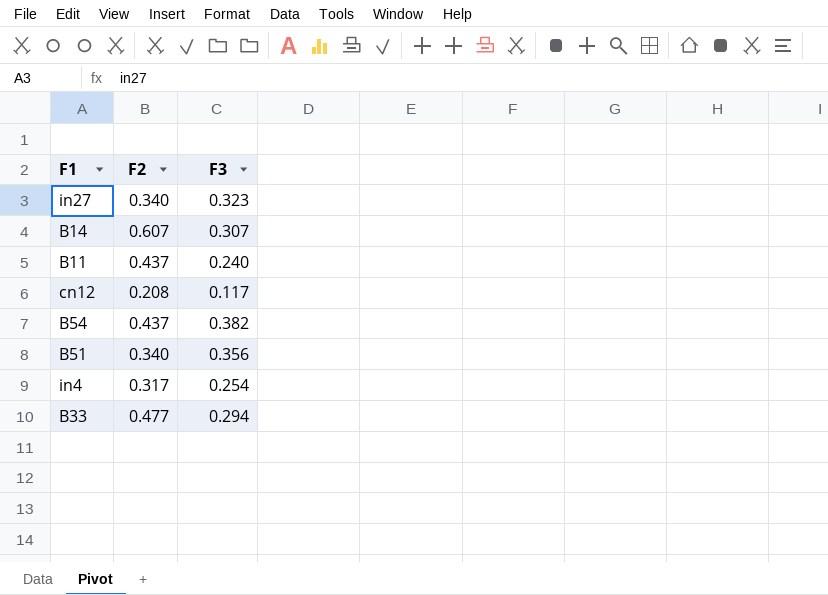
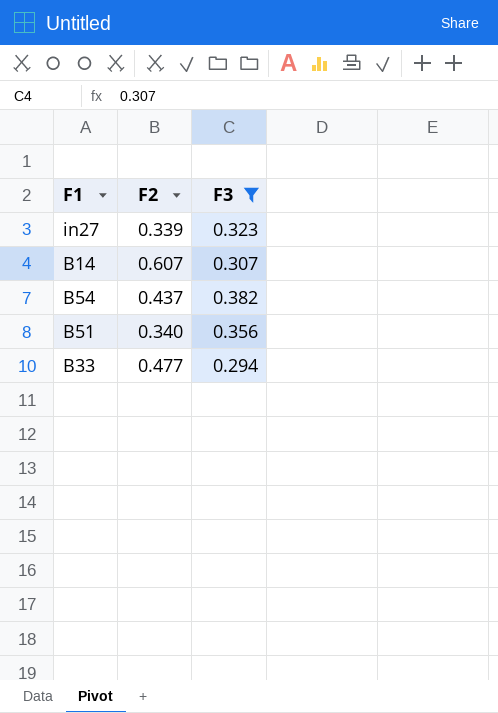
filter: none -> F3 >= 0.294
in27 | F2: 0.340 -> 0.339

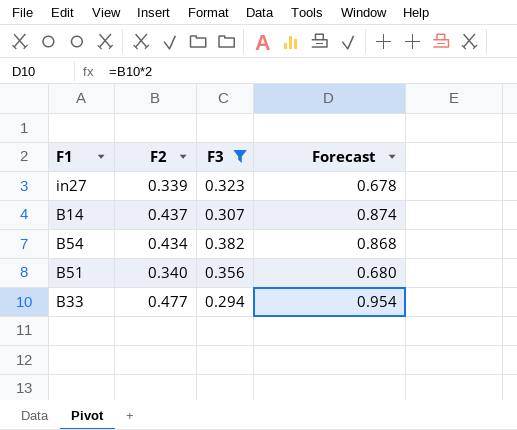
column Forecast | formula: none -> [F2] * 2
B14 | F2: 0.607 -> 0.437
B54 | F2: 0.437 -> 0.434

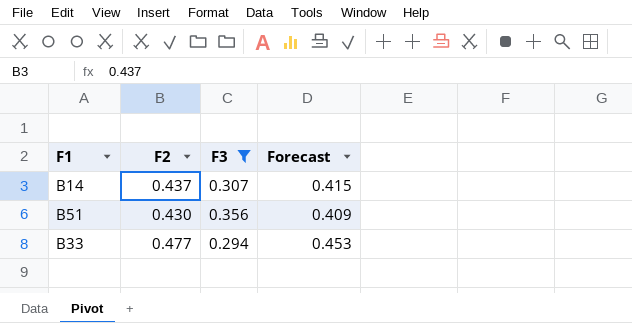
column Forecast | formula: [F2] * 2 -> [F2] * 0.95
row in27: 0.339 | 0.323 | 0.678 -> none
row B54: 0.434 | 0.382 | 0.868 -> none
B51 | F2: 0.340 -> 0.430

